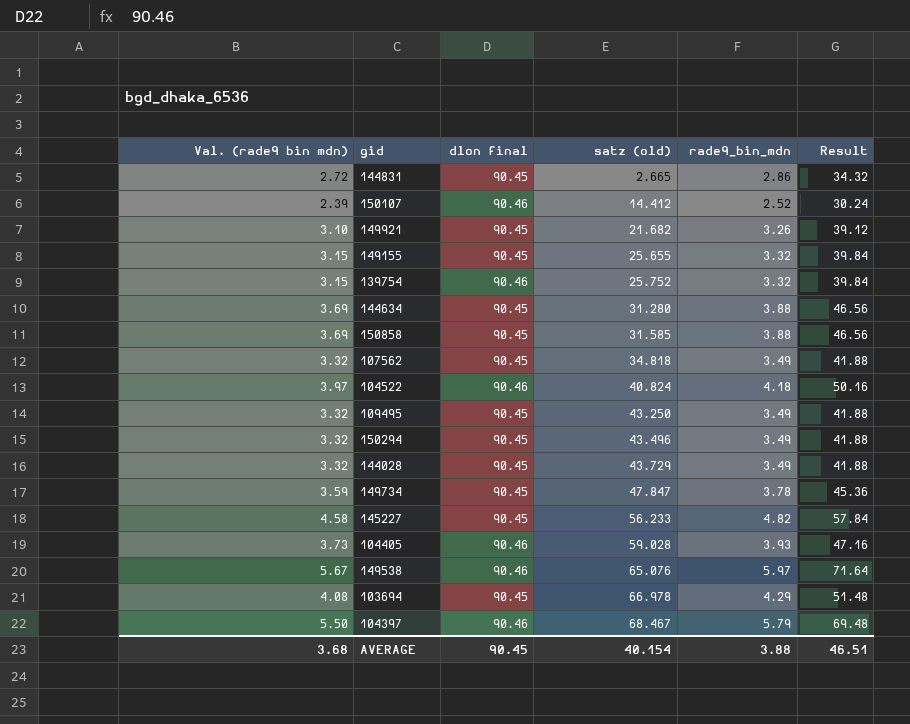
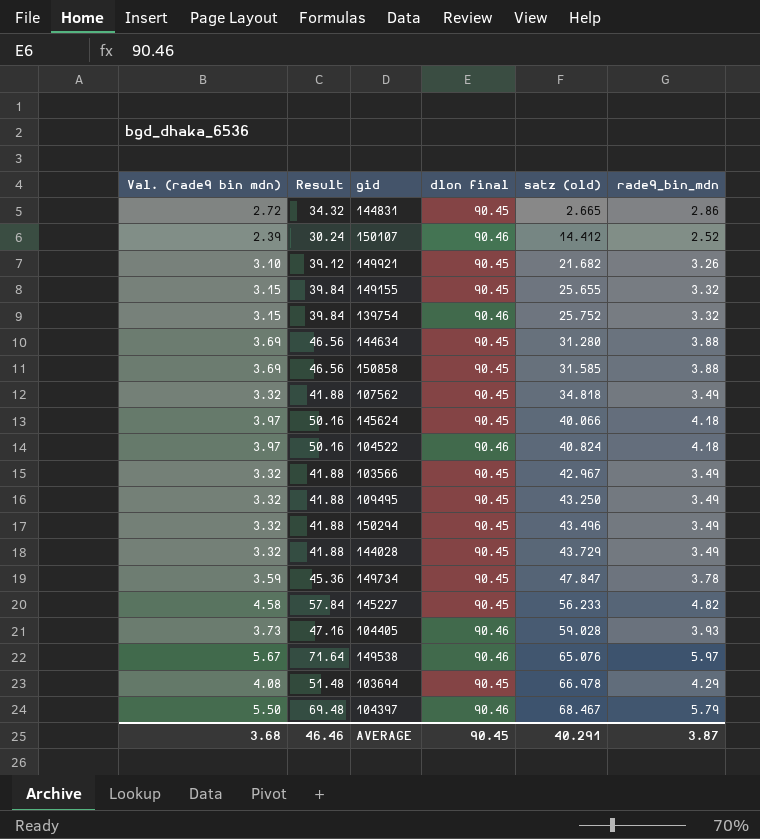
column Result | position: 6 -> 2
row 145624: none -> 3.97 | 50.16 | 90.45 | 40.066 | 4.18
row 103566: none -> 3.32 | 41.88 | 90.45 | 42.967 | 3.49
AVERAGE | Result: 46.51 -> 46.46
AVERAGE | satz (old): 40.154 -> 40.291
AVERAGE | rade9_bin_mdn: 3.88 -> 3.87

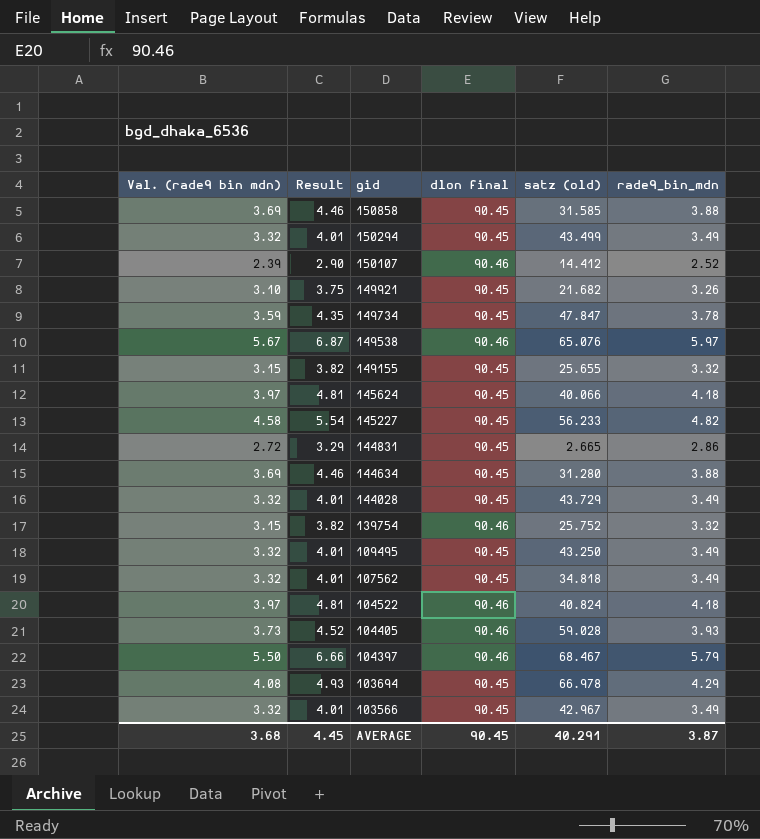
row order: satz (old) ascending -> gid descending
column Result | formula: [rade9_bin_mdn] * 12 -> [rade9_bin_mdn] * 1.15
150294 | satz (old): 43.496 -> 43.499
AVERAGE | Result: 46.46 -> 4.45

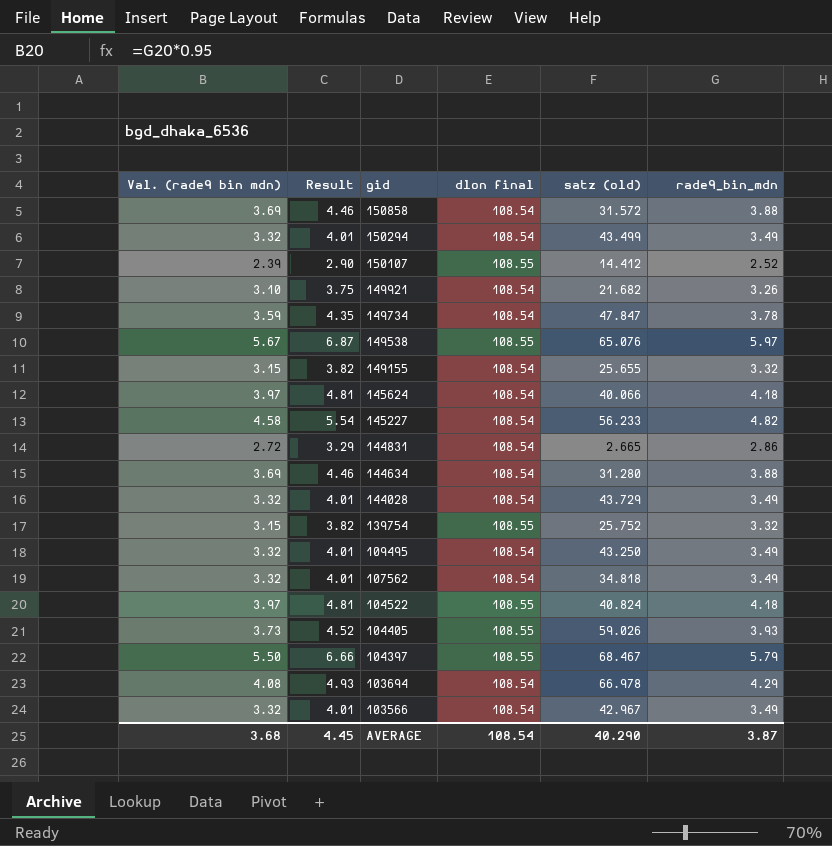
150858 | dlon final: 90.45 -> 108.54
150858 | satz (old): 31.585 -> 31.572
150294 | dlon final: 90.45 -> 108.54
150107 | dlon final: 90.46 -> 108.55
149921 | dlon final: 90.45 -> 108.54
149734 | dlon final: 90.45 -> 108.54
149538 | dlon final: 90.46 -> 108.55
149155 | dlon final: 90.45 -> 108.54
145624 | dlon final: 90.45 -> 108.54
145227 | dlon final: 90.45 -> 108.54
144831 | dlon final: 90.45 -> 108.54
144634 | dlon final: 90.45 -> 108.54
144028 | dlon final: 90.45 -> 108.54
139754 | dlon final: 90.46 -> 108.55
109495 | dlon final: 90.45 -> 108.54
107562 | dlon final: 90.45 -> 108.54
104522 | dlon final: 90.46 -> 108.55
104405 | dlon final: 90.46 -> 108.55
104405 | satz (old): 59.028 -> 59.026
104397 | dlon final: 90.46 -> 108.55
103694 | dlon final: 90.45 -> 108.54
103566 | dlon final: 90.45 -> 108.54
AVERAGE | dlon final: 90.45 -> 108.54
AVERAGE | satz (old): 40.291 -> 40.290

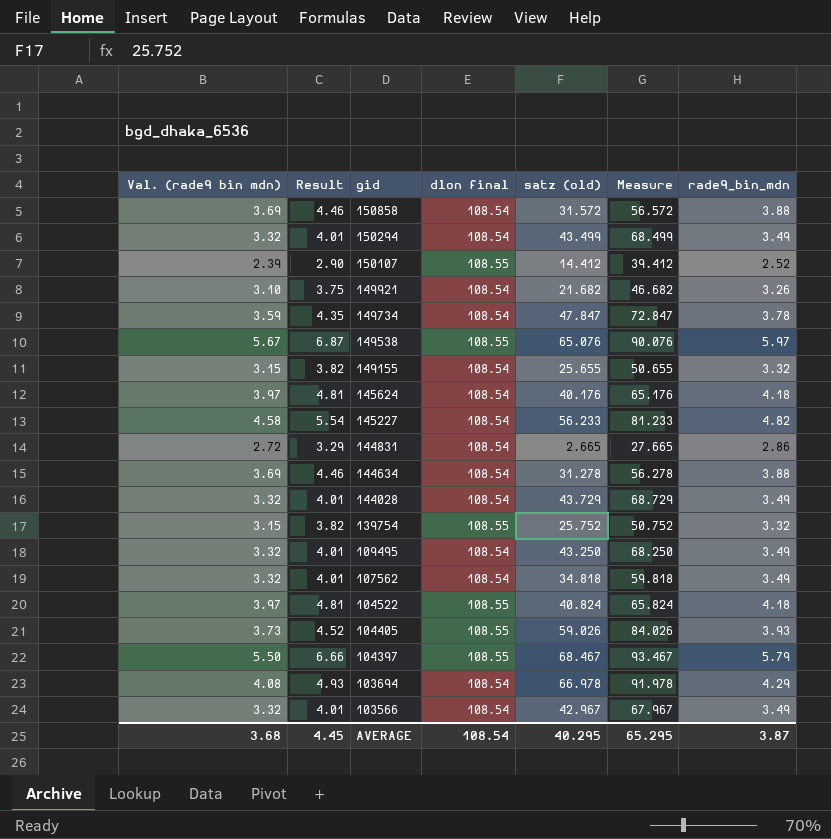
column Measure | formula: none -> [satz (old)] + 25
145624 | satz (old): 40.066 -> 40.176
144634 | satz (old): 31.280 -> 31.278
AVERAGE | satz (old): 40.290 -> 40.295

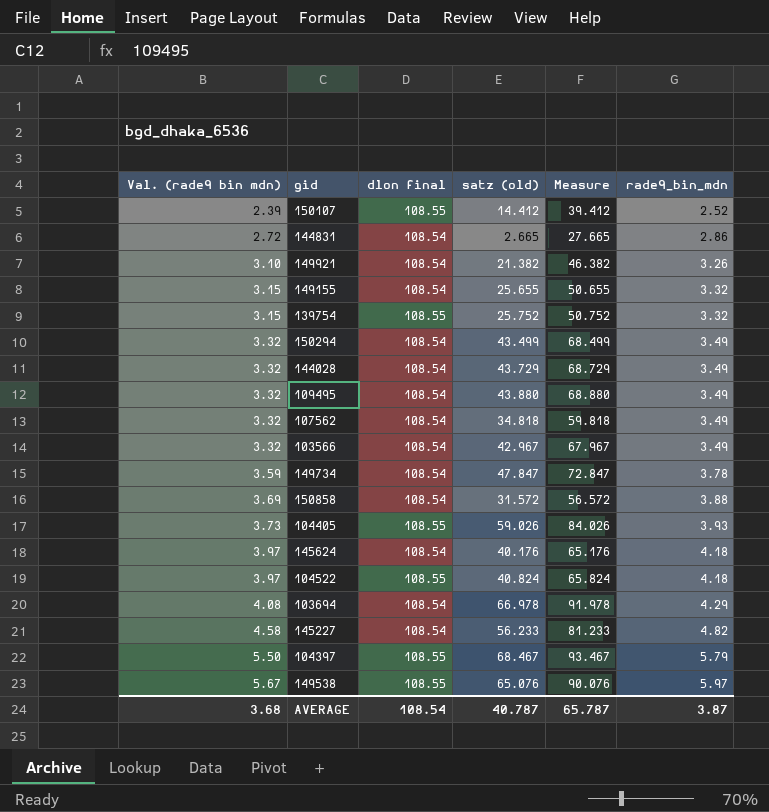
row order: gid descending -> Val. (rade9 bin mdn) ascending
column Result | formula: [rade9_bin_mdn] * 1.15 -> none
row 144634: 3.69 | 4.46 | 108.54 | 31.278 | 56.278 | 3.88 -> none
149921 | satz (old): 21.682 -> 21.382
149921 | Measure: 46.682 -> 46.382
109495 | satz (old): 43.250 -> 43.880
109495 | Measure: 68.250 -> 68.880
AVERAGE | satz (old): 40.295 -> 40.787
AVERAGE | Measure: 65.295 -> 65.787

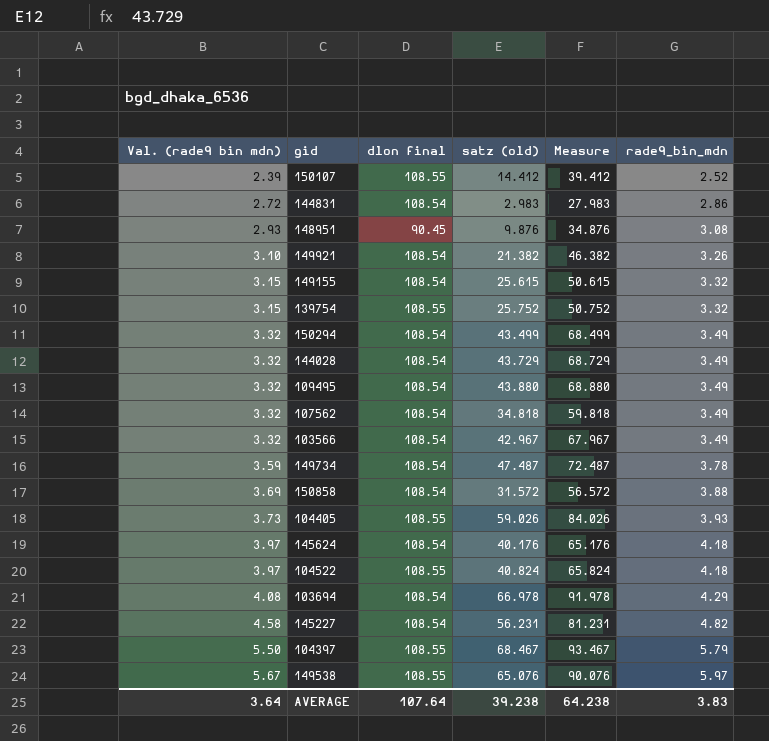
144831 | satz (old): 2.665 -> 2.983
144831 | Measure: 27.665 -> 27.983
row 148951: none -> 2.93 | 90.45 | 9.876 | 34.876 | 3.08
149155 | satz (old): 25.655 -> 25.615
149155 | Measure: 50.655 -> 50.615
149734 | satz (old): 47.847 -> 47.487
149734 | Measure: 72.847 -> 72.487
145227 | satz (old): 56.233 -> 56.231
145227 | Measure: 81.233 -> 81.231
AVERAGE | Val. (rade9 bin mdn): 3.68 -> 3.64
AVERAGE | dlon final: 108.54 -> 107.64
AVERAGE | satz (old): 40.787 -> 39.238
AVERAGE | Measure: 65.787 -> 64.238
AVERAGE | rade9_bin_mdn: 3.87 -> 3.83

